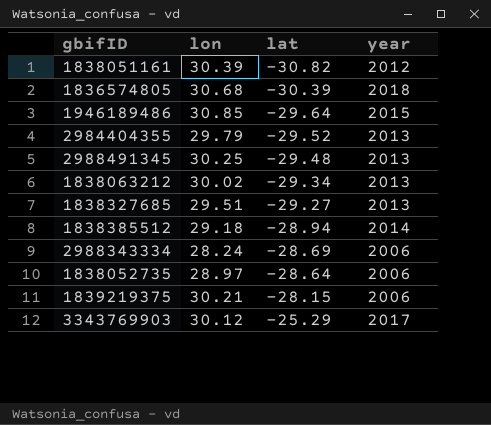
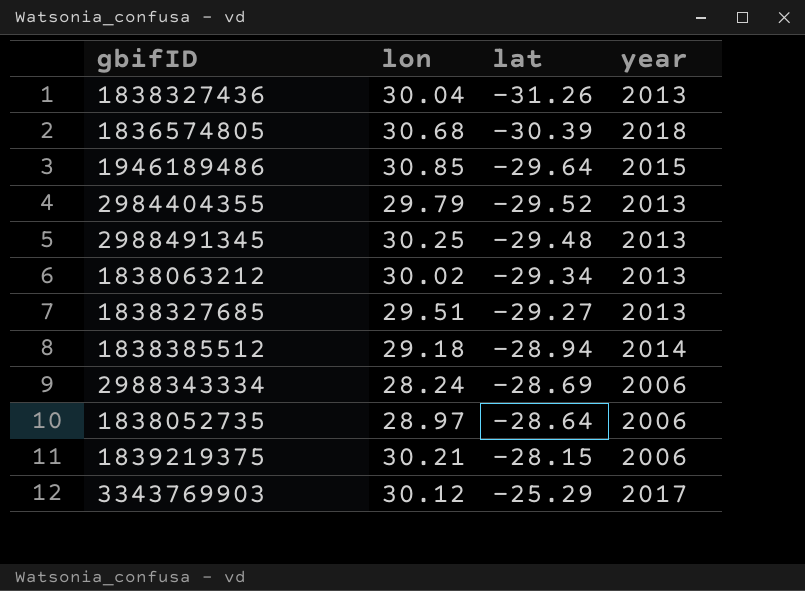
row 1838051161: 30.39 | -30.82 | 2012 -> none
row 1838327436: none -> 30.04 | -31.26 | 2013

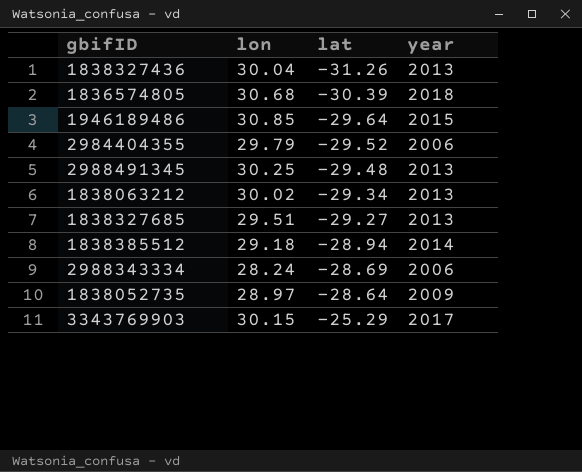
row 1839219375: 30.21 | -28.15 | 2006 -> none
2984404355 | year: 2013 -> 2006
1838052735 | year: 2006 -> 2009
3343769903 | lon: 30.12 -> 30.15

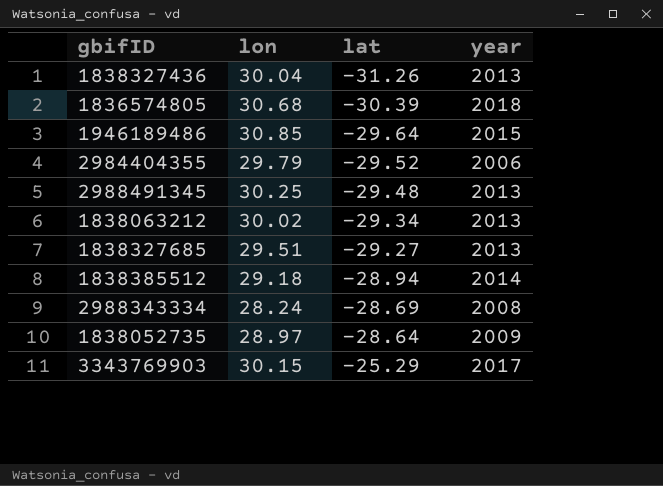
2988343334 | year: 2006 -> 2008

